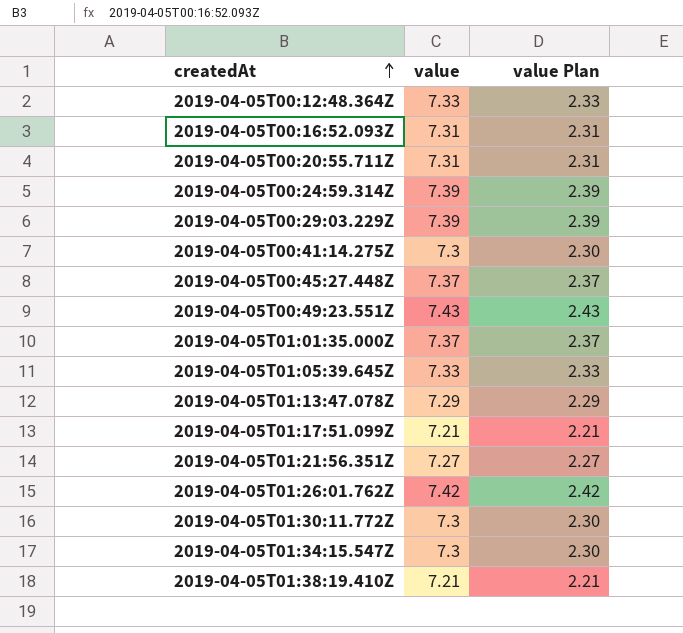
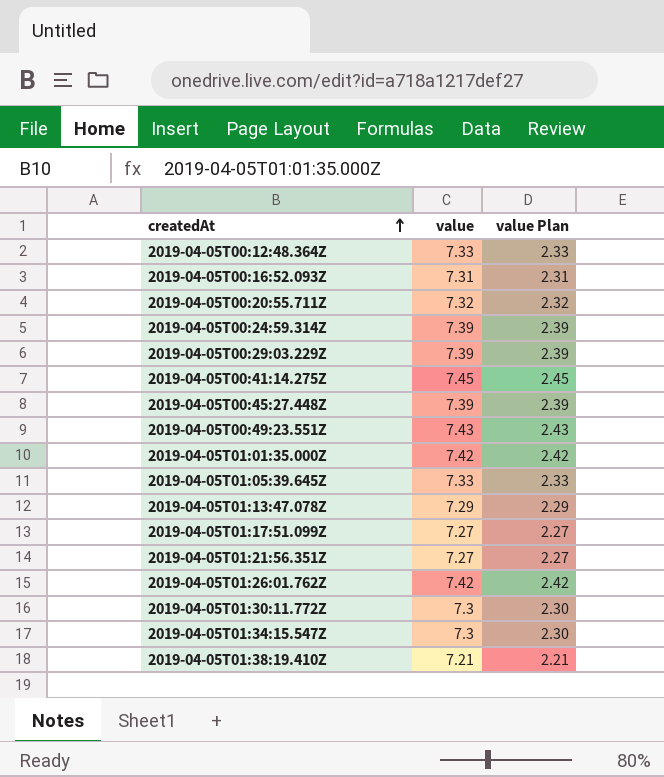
2019-04-05T00:20:55.711Z | value: 7.31 -> 7.32
2019-04-05T00:20:55.711Z | value Plan: 2.31 -> 2.32
2019-04-05T00:41:14.275Z | value: 7.3 -> 7.45
2019-04-05T00:41:14.275Z | value Plan: 2.30 -> 2.45
2019-04-05T00:45:27.448Z | value: 7.37 -> 7.39
2019-04-05T00:45:27.448Z | value Plan: 2.37 -> 2.39
2019-04-05T01:01:35.000Z | value: 7.37 -> 7.42
2019-04-05T01:01:35.000Z | value Plan: 2.37 -> 2.42
2019-04-05T01:17:51.099Z | value: 7.21 -> 7.27
2019-04-05T01:17:51.099Z | value Plan: 2.21 -> 2.27

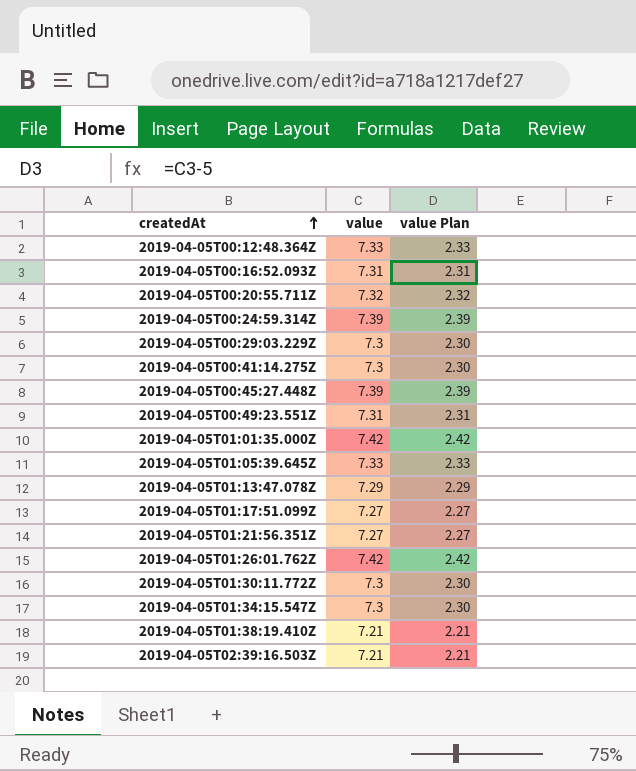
2019-04-05T00:29:03.229Z | value: 7.39 -> 7.3
2019-04-05T00:29:03.229Z | value Plan: 2.39 -> 2.30
2019-04-05T00:41:14.275Z | value: 7.45 -> 7.3
2019-04-05T00:41:14.275Z | value Plan: 2.45 -> 2.30
2019-04-05T00:49:23.551Z | value: 7.43 -> 7.31
2019-04-05T00:49:23.551Z | value Plan: 2.43 -> 2.31
row 2019-04-05T02:39:16.503Z: none -> 7.21 | 2.21

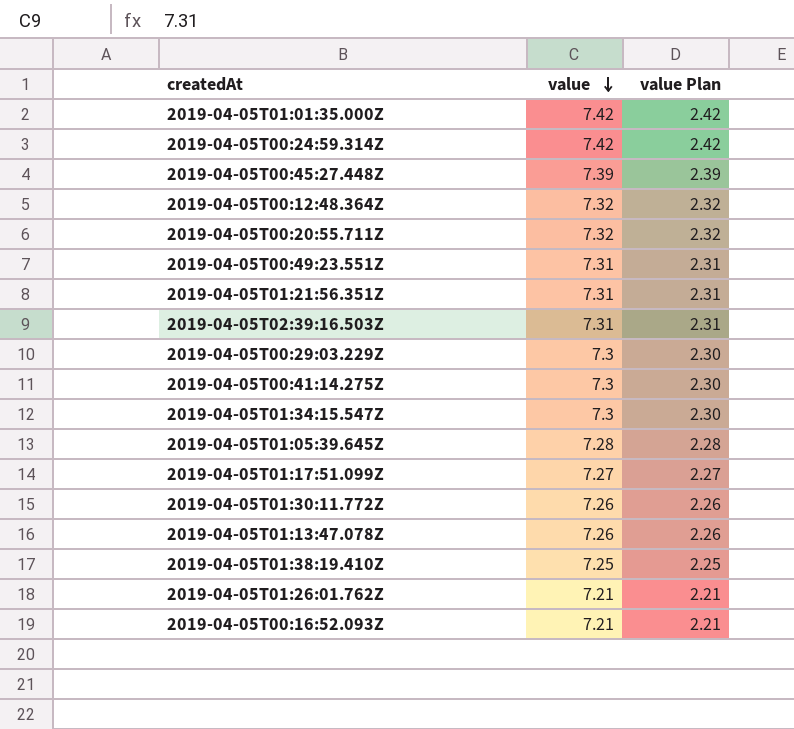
row order: createdAt ascending -> value descending
2019-04-05T00:24:59.314Z | value: 7.39 -> 7.42
2019-04-05T00:24:59.314Z | value Plan: 2.39 -> 2.42
2019-04-05T00:12:48.364Z | value: 7.33 -> 7.32
2019-04-05T00:12:48.364Z | value Plan: 2.33 -> 2.32
2019-04-05T01:21:56.351Z | value: 7.27 -> 7.31
2019-04-05T01:21:56.351Z | value Plan: 2.27 -> 2.31
2019-04-05T02:39:16.503Z | value: 7.21 -> 7.31
2019-04-05T02:39:16.503Z | value Plan: 2.21 -> 2.31
2019-04-05T01:05:39.645Z | value: 7.33 -> 7.28
2019-04-05T01:05:39.645Z | value Plan: 2.33 -> 2.28
2019-04-05T01:30:11.772Z | value: 7.3 -> 7.26
2019-04-05T01:30:11.772Z | value Plan: 2.30 -> 2.26
2019-04-05T01:13:47.078Z | value: 7.29 -> 7.26
2019-04-05T01:13:47.078Z | value Plan: 2.29 -> 2.26
2019-04-05T01:38:19.410Z | value: 7.21 -> 7.25
2019-04-05T01:38:19.410Z | value Plan: 2.21 -> 2.25
2019-04-05T01:26:01.762Z | value: 7.42 -> 7.21
2019-04-05T01:26:01.762Z | value Plan: 2.42 -> 2.21
2019-04-05T00:16:52.093Z | value: 7.31 -> 7.21
2019-04-05T00:16:52.093Z | value Plan: 2.31 -> 2.21

